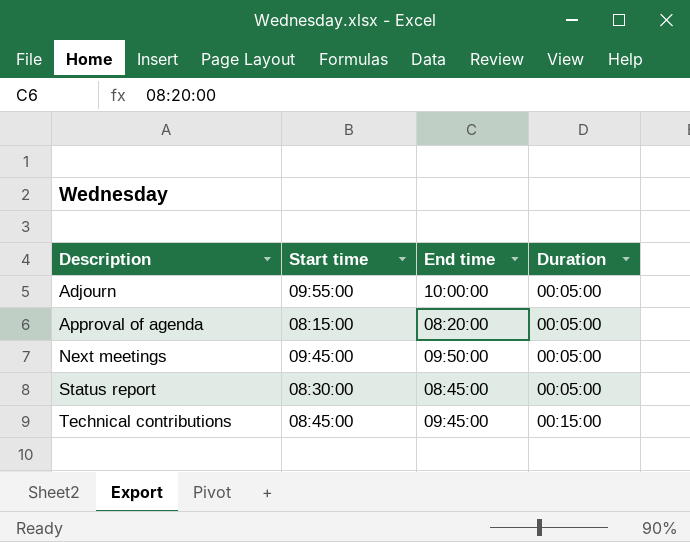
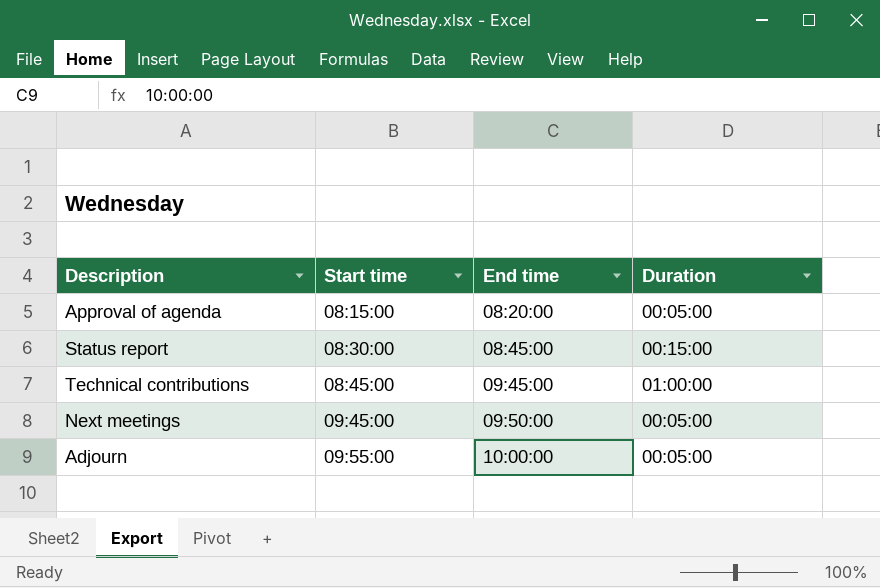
row order: Description ascending -> Start time ascending
Status report | Duration: 00:05:00 -> 00:15:00
Technical contributions | Duration: 00:15:00 -> 01:00:00

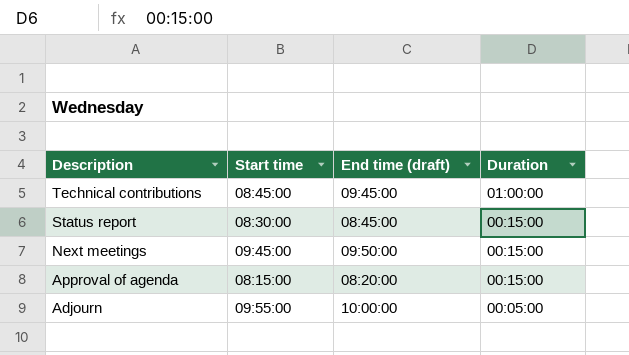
row order: Start time ascending -> Description descending
column name: End time -> End time (draft)
Next meetings | Duration: 00:05:00 -> 00:15:00
Approval of agenda | Duration: 00:05:00 -> 00:15:00

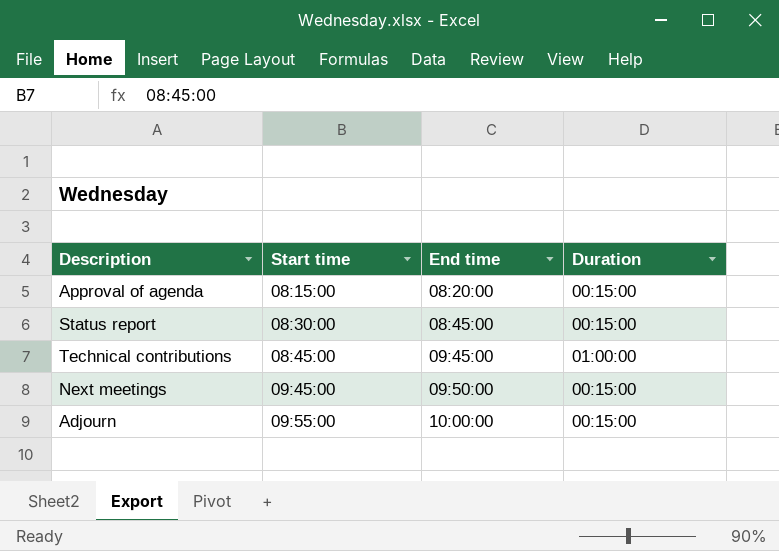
row order: Description descending -> Start time ascending
column name: End time (draft) -> End time
Adjourn | Duration: 00:05:00 -> 00:15:00

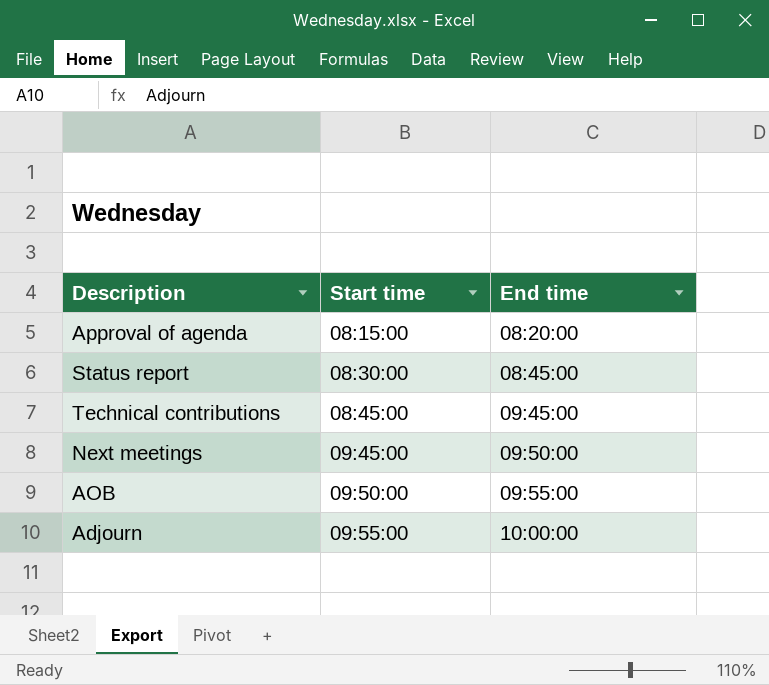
column Duration | position: 4 -> none
row AOB: none -> 09:50:00 | 09:55:00

